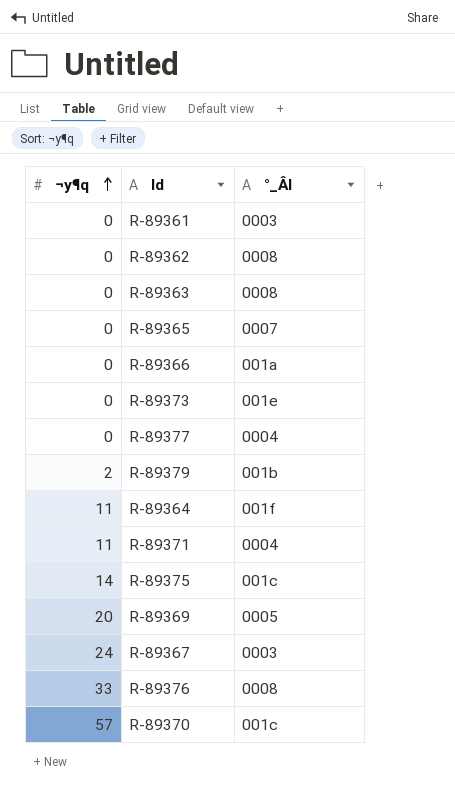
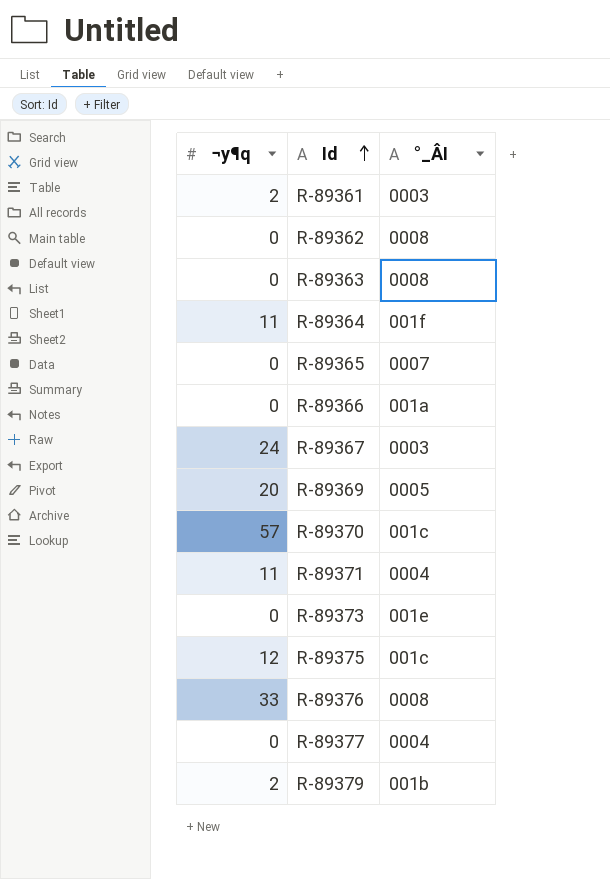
row order: ¬y¶q ascending -> Id ascending
R-89361 | ¬y¶q: 0 -> 2
R-89375 | ¬y¶q: 14 -> 12

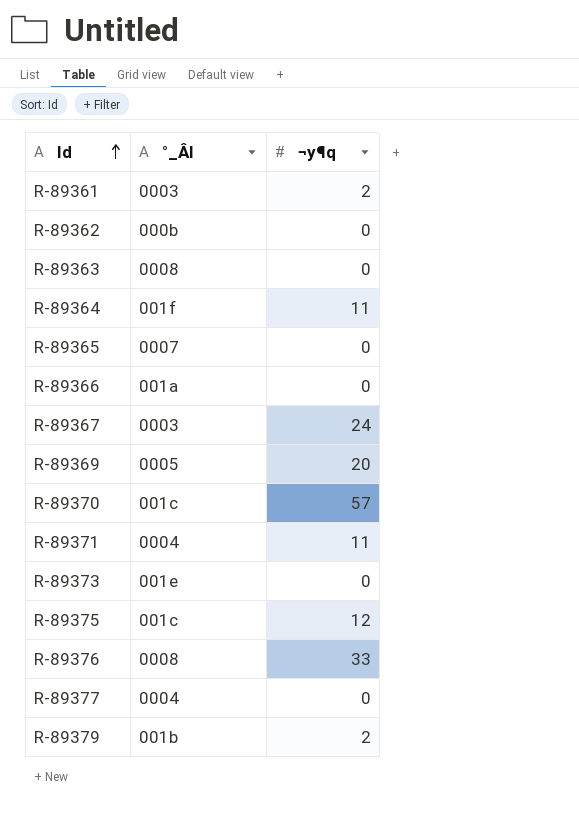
column ¬y¶q | position: 1 -> 3
R-89362 | °_ÂI: 0008 -> 000b

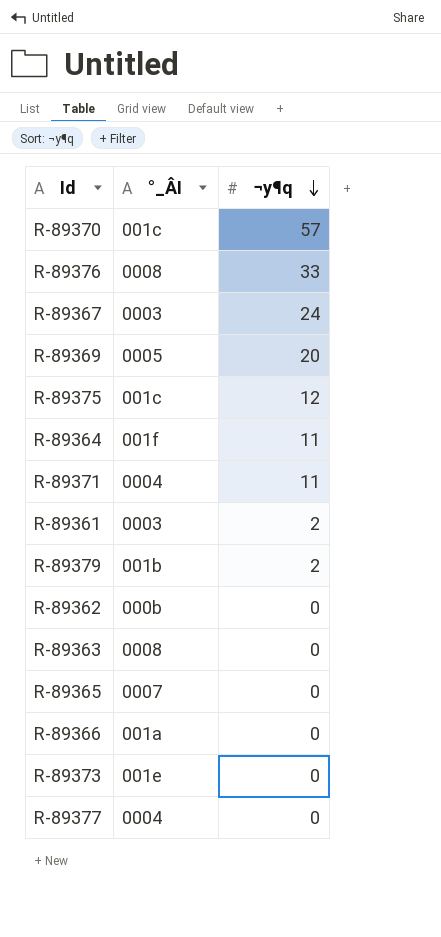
row order: Id ascending -> ¬y¶q descending

